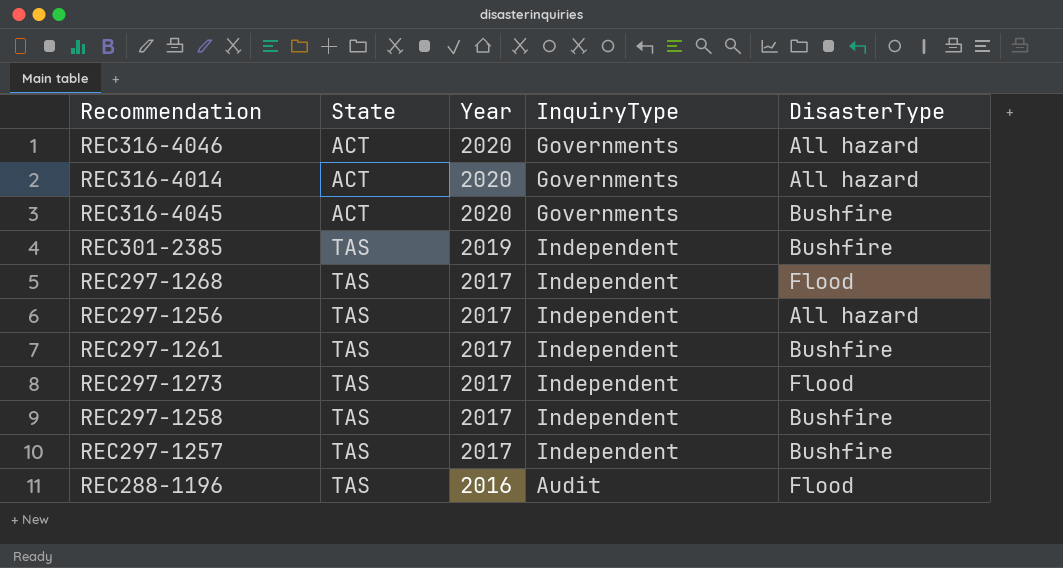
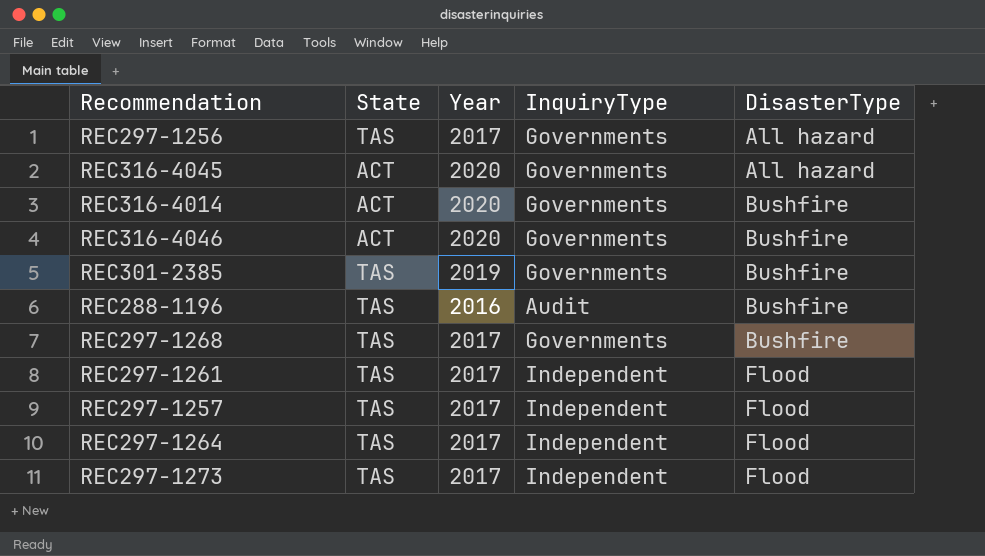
row order: State ascending -> DisasterType ascending
row REC297-1258: TAS | 2017 | Independent | Bushfire -> none
REC297-1256 | InquiryType: Independent -> Governments
REC316-4045 | DisasterType: Bushfire -> All hazard
REC316-4014 | DisasterType: All hazard -> Bushfire
REC316-4046 | DisasterType: All hazard -> Bushfire
REC301-2385 | InquiryType: Independent -> Governments
REC288-1196 | DisasterType: Flood -> Bushfire
REC297-1268 | InquiryType: Independent -> Governments
REC297-1268 | DisasterType: Flood -> Bushfire
REC297-1261 | DisasterType: Bushfire -> Flood
REC297-1257 | DisasterType: Bushfire -> Flood
row REC297-1264: none -> TAS | 2017 | Independent | Flood

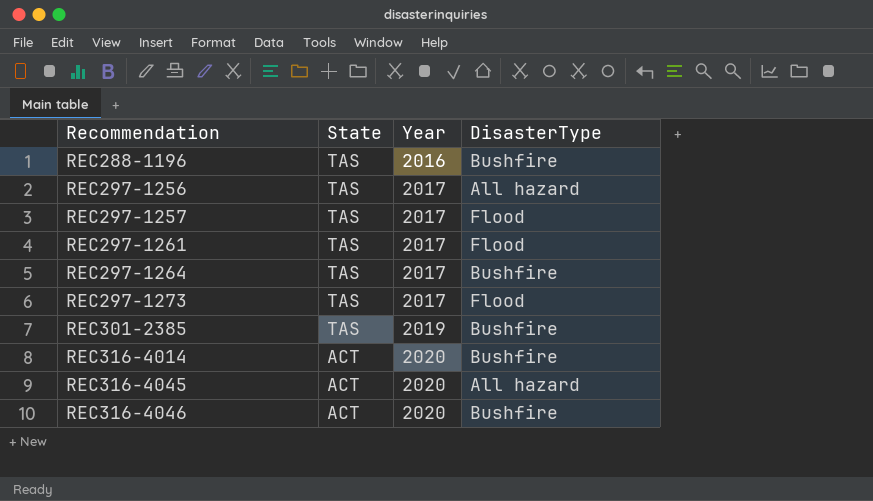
row order: DisasterType ascending -> Recommendation ascending
column InquiryType | position: 4 -> none
row REC297-1268: TAS | 2017 | Governments | Bushfire -> none
REC297-1264 | DisasterType: Flood -> Bushfire

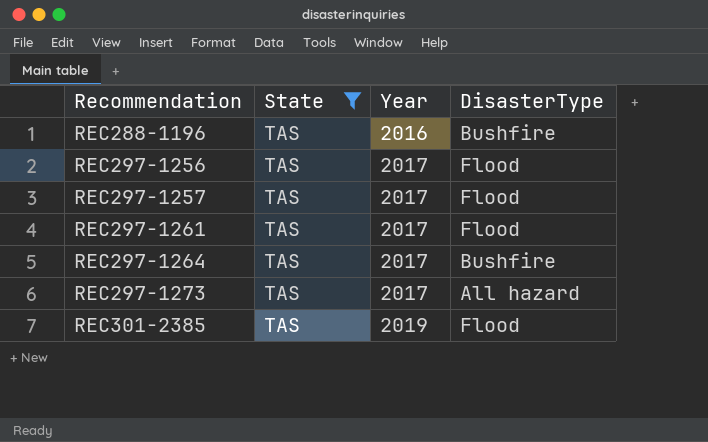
filter: none -> State = TAS
REC297-1256 | DisasterType: All hazard -> Flood
REC297-1273 | DisasterType: Flood -> All hazard
REC301-2385 | DisasterType: Bushfire -> Flood

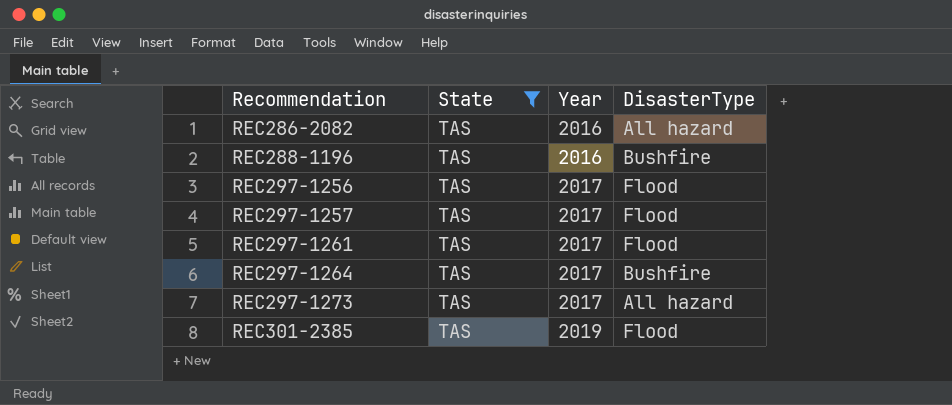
row REC286-2082: none -> TAS | 2016 | All hazard

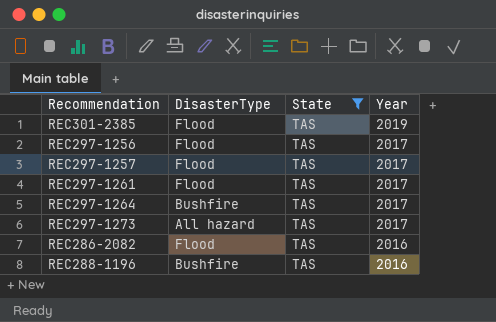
row order: Recommendation ascending -> Year descending
column DisasterType | position: 4 -> 2
REC286-2082 | DisasterType: All hazard -> Flood

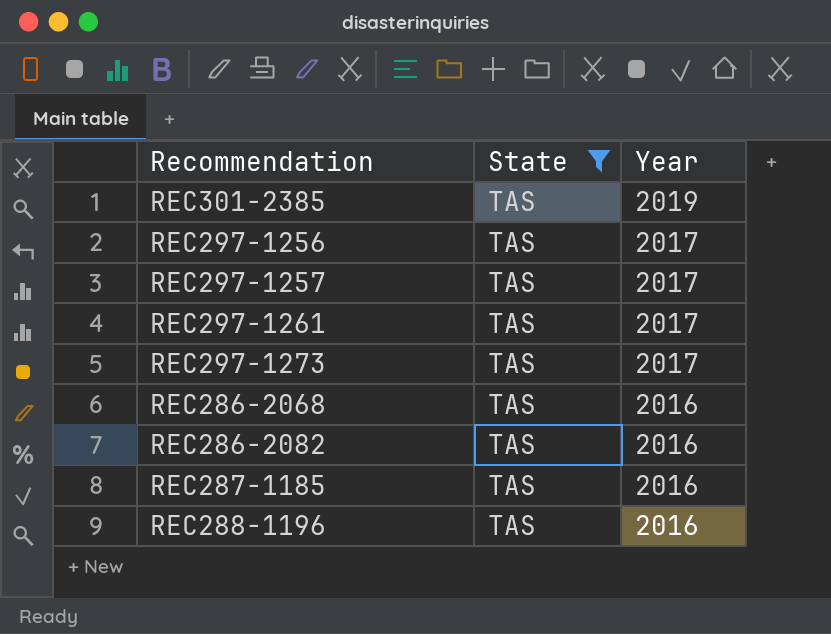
column DisasterType | position: 2 -> none
row REC297-1264: Bushfire | TAS | 2017 -> none
row REC286-2068: none -> TAS | 2016
row REC287-1185: none -> TAS | 2016

